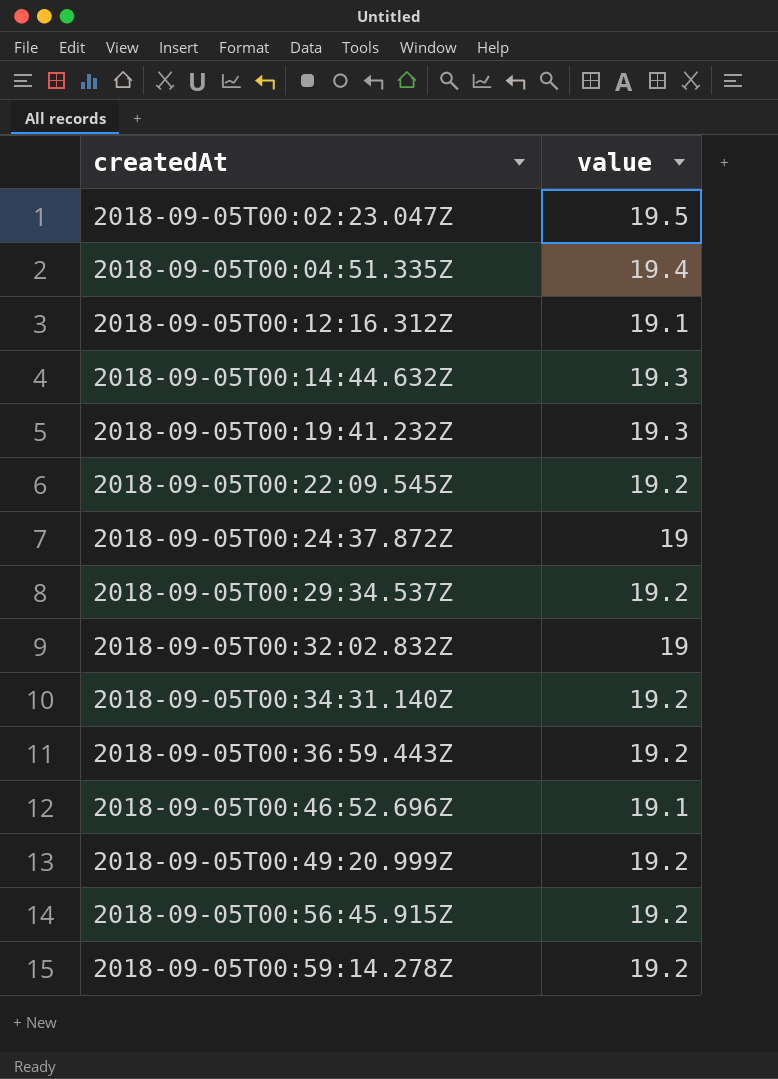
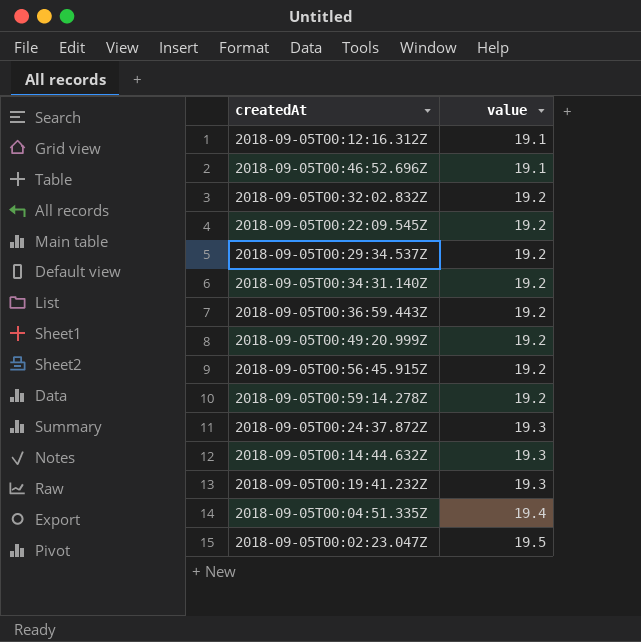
row order: createdAt ascending -> value ascending
2018-09-05T00:32:02.832Z | value: 19 -> 19.2
2018-09-05T00:24:37.872Z | value: 19 -> 19.3

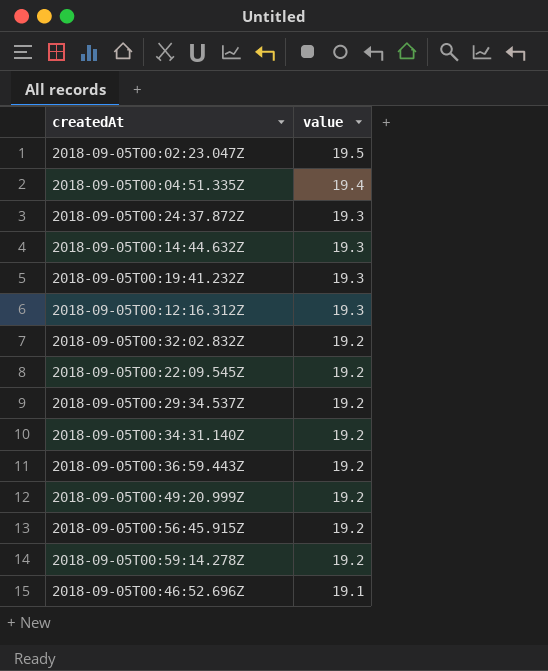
row order: value ascending -> value descending
2018-09-05T00:12:16.312Z | value: 19.1 -> 19.3

